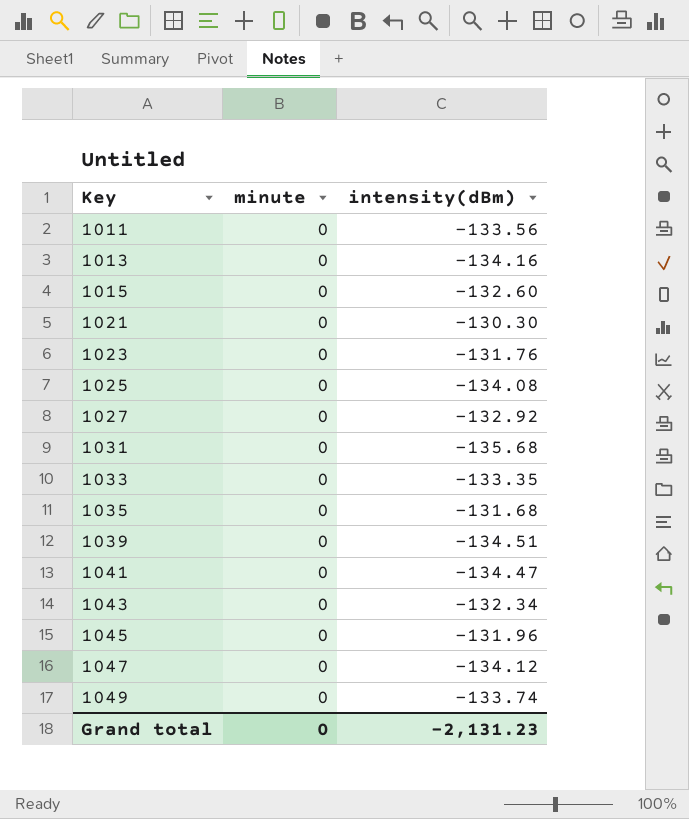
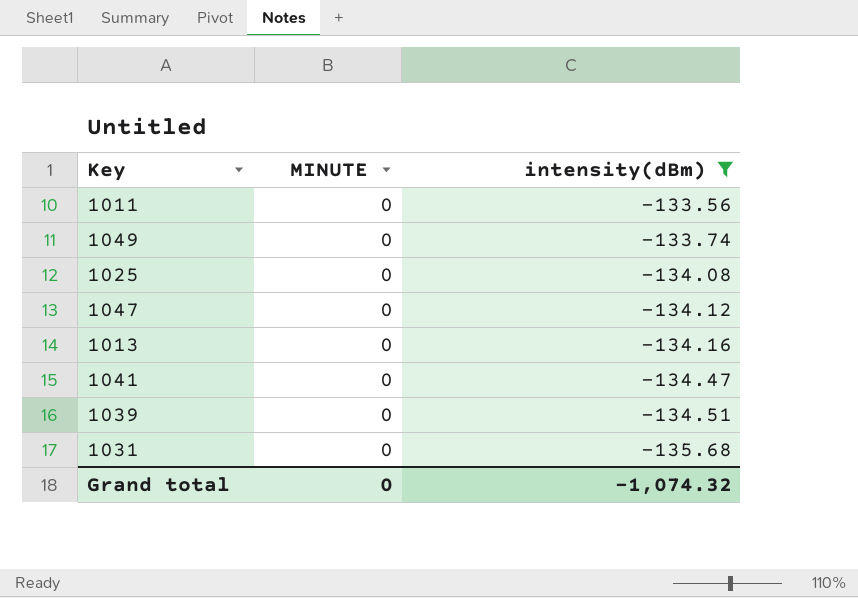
filter: none -> intensity(dBm) <= -133.56
row order: Key ascending -> intensity(dBm) descending
column name: minute -> MINUTE
Grand total | intensity(dBm): -2,131.23 -> -1,074.32

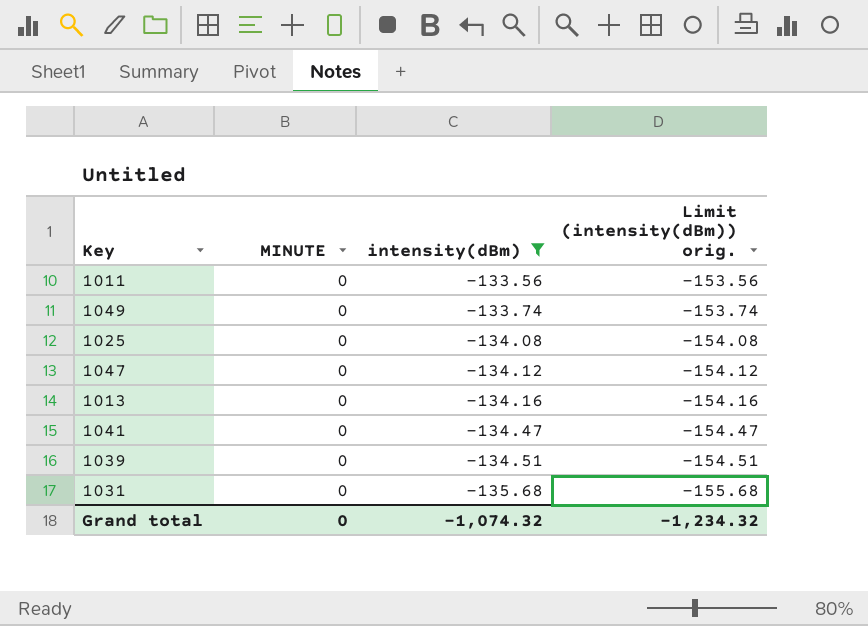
column Limit (intensity(dBm)) orig. | formula: none -> [intensity(dBm)] - 20

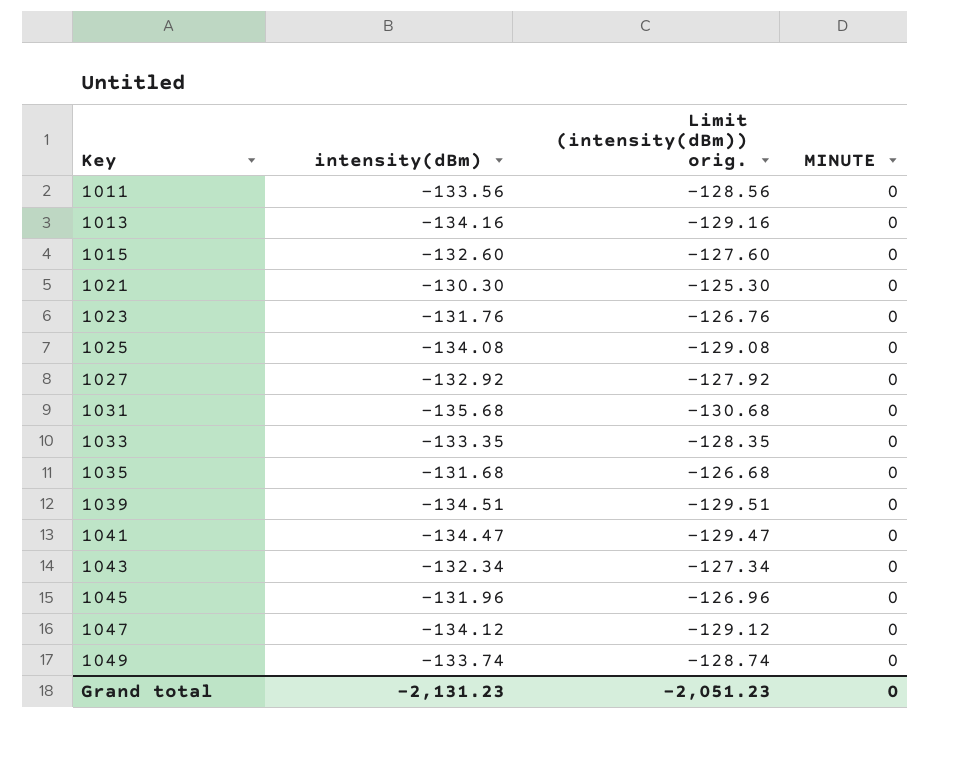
filter: intensity(dBm) <= -133.56 -> none
row order: intensity(dBm) descending -> Key ascending
column Limit (intensity(dBm)) orig. | formula: [intensity(dBm)] - 20 -> [intensity(dBm)] + 5
column MINUTE | position: 2 -> 4
Grand total | intensity(dBm): -1,074.32 -> -2,131.23
Grand total | Limit (intensity(dBm)) orig.: -1,234.32 -> -2,051.23

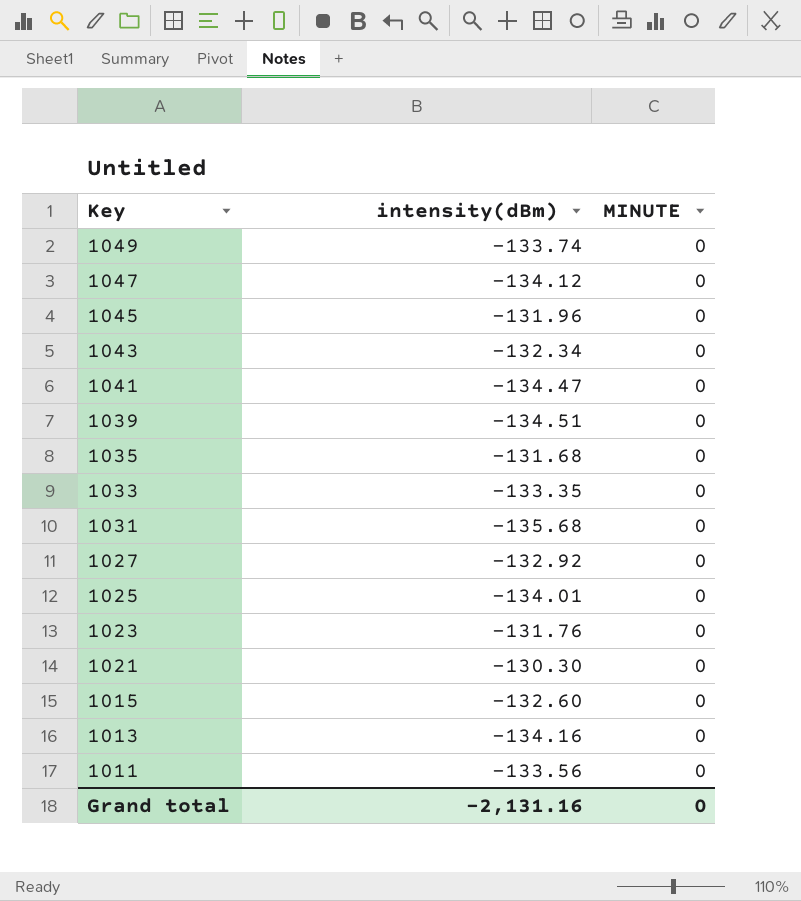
row order: Key ascending -> Key descending
column Limit (intensity(dBm)) orig. | formula: [intensity(dBm)] + 5 -> none
1025 | intensity(dBm): -134.08 -> -134.01
Grand total | intensity(dBm): -2,131.23 -> -2,131.16

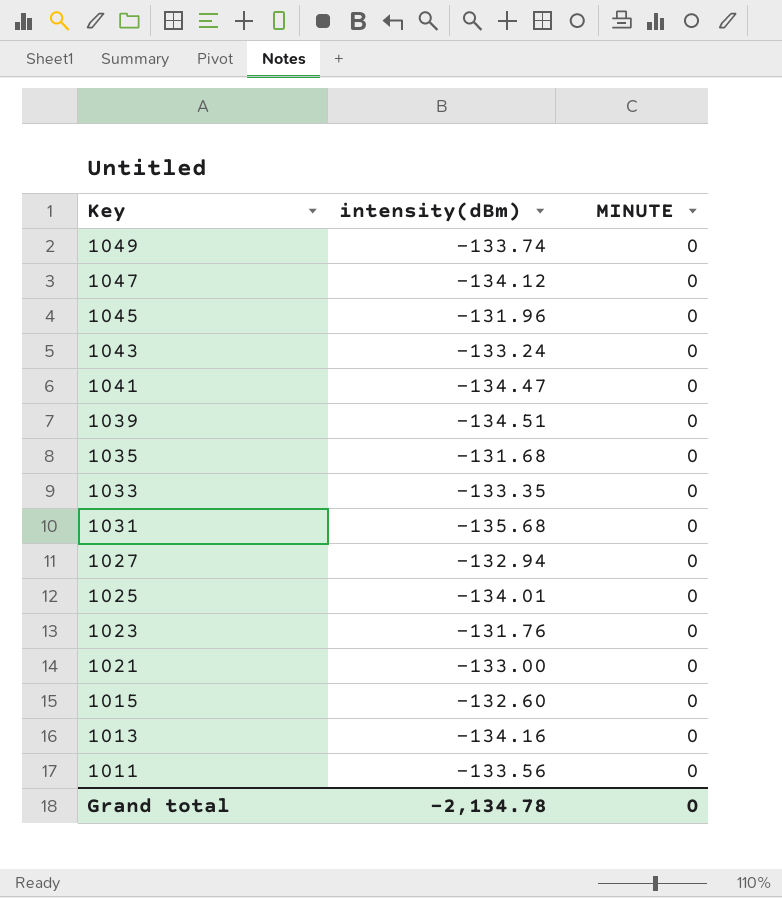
1043 | intensity(dBm): -132.34 -> -133.24
1027 | intensity(dBm): -132.92 -> -132.94
1021 | intensity(dBm): -130.30 -> -133.00
Grand total | intensity(dBm): -2,131.16 -> -2,134.78

